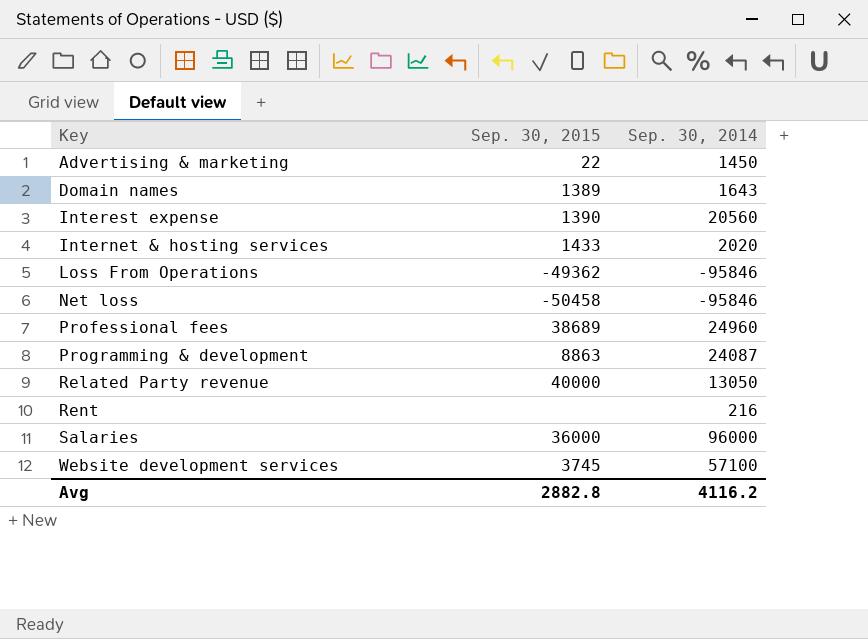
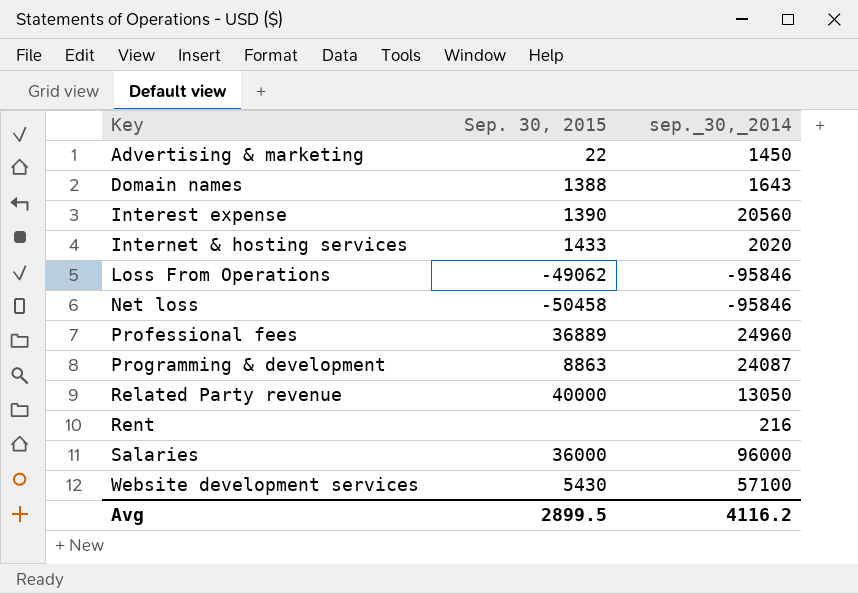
column name: Sep. 30, 2014 -> sep._30,_2014
Domain names | Sep. 30, 2015: 1389 -> 1388
Loss From Operations | Sep. 30, 2015: -49362 -> -49062
Professional fees | Sep. 30, 2015: 38689 -> 36889
Website development services | Sep. 30, 2015: 3745 -> 5430
Avg | Sep. 30, 2015: 2882.8 -> 2899.5

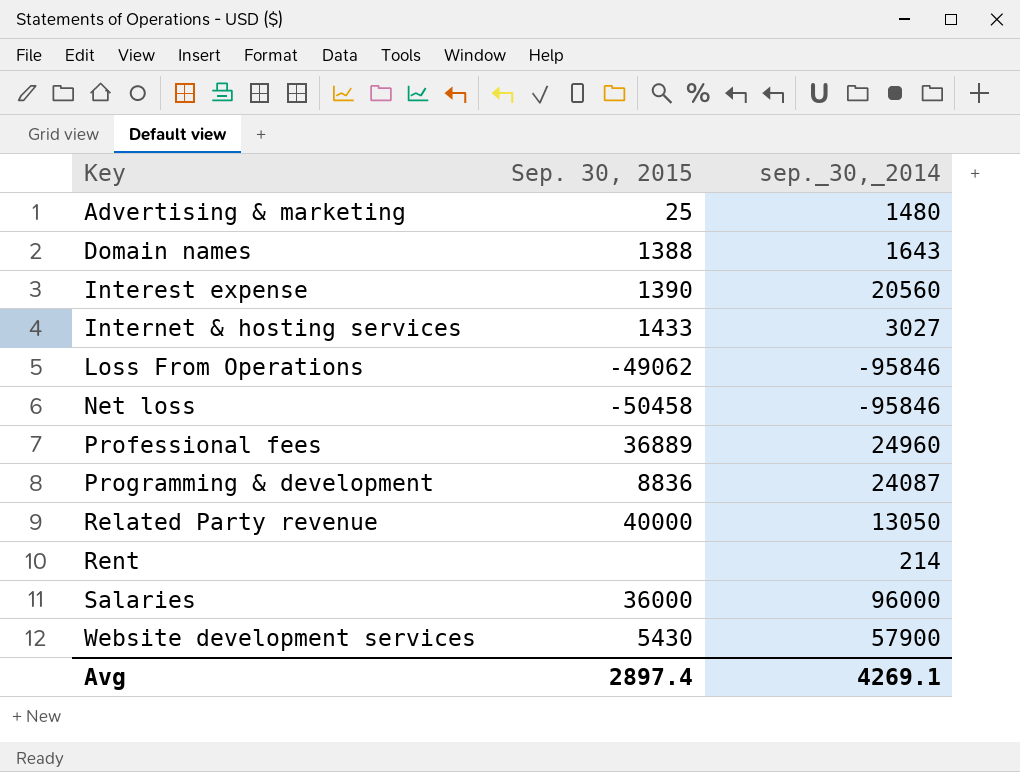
Advertising & marketing | Sep. 30, 2015: 22 -> 25
Advertising & marketing | sep._30,_2014: 1450 -> 1480
Internet & hosting services | sep._30,_2014: 2020 -> 3027
Programming & development | Sep. 30, 2015: 8863 -> 8836
Rent | sep._30,_2014: 216 -> 214
Website development services | sep._30,_2014: 57100 -> 57900
Avg | Sep. 30, 2015: 2899.5 -> 2897.4
Avg | sep._30,_2014: 4116.2 -> 4269.1

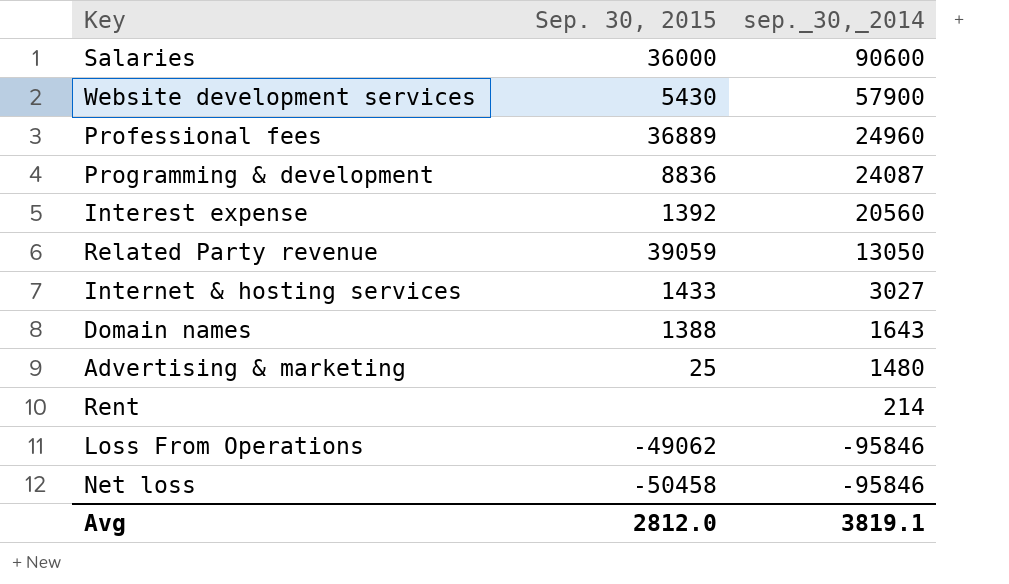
row order: Key ascending -> sep._30,_2014 descending
Salaries | sep._30,_2014: 96000 -> 90600
Interest expense | Sep. 30, 2015: 1390 -> 1392
Related Party revenue | Sep. 30, 2015: 40000 -> 39059
Avg | Sep. 30, 2015: 2897.4 -> 2812.0
Avg | sep._30,_2014: 4269.1 -> 3819.1

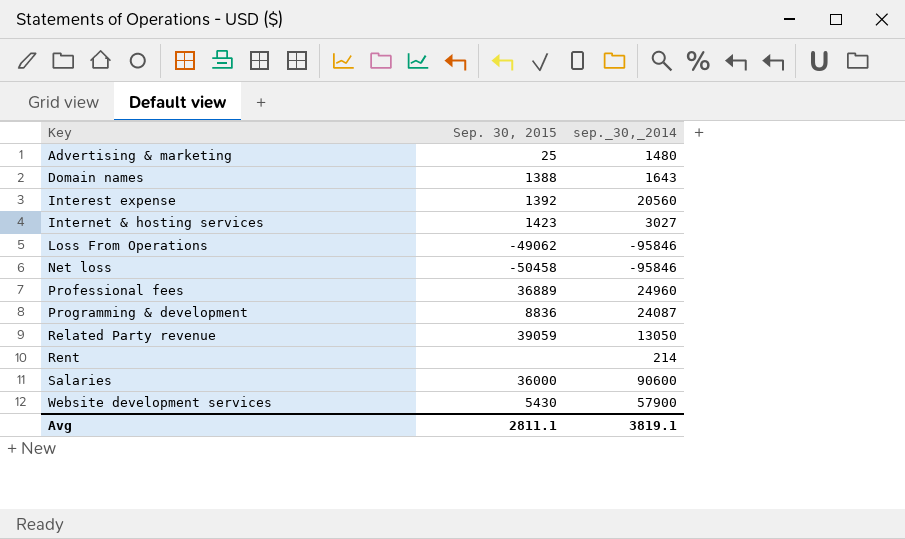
row order: sep._30,_2014 descending -> Key ascending
Internet & hosting services | Sep. 30, 2015: 1433 -> 1423
Avg | Sep. 30, 2015: 2812.0 -> 2811.1

